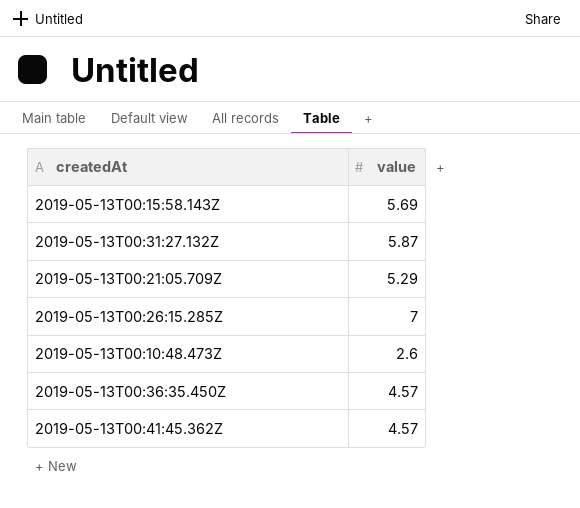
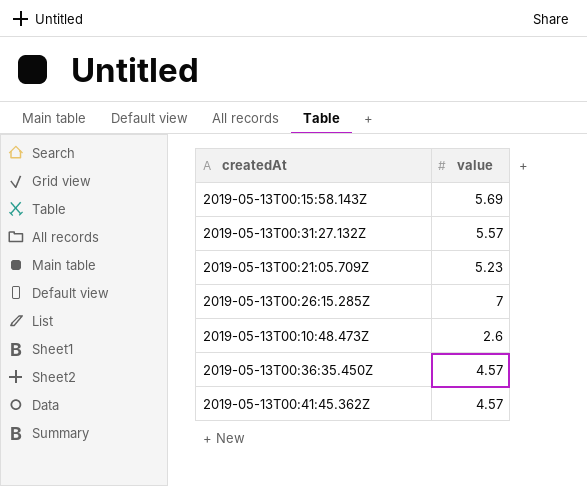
2019-05-13T00:31:27.132Z | value: 5.87 -> 5.57
2019-05-13T00:21:05.709Z | value: 5.29 -> 5.23

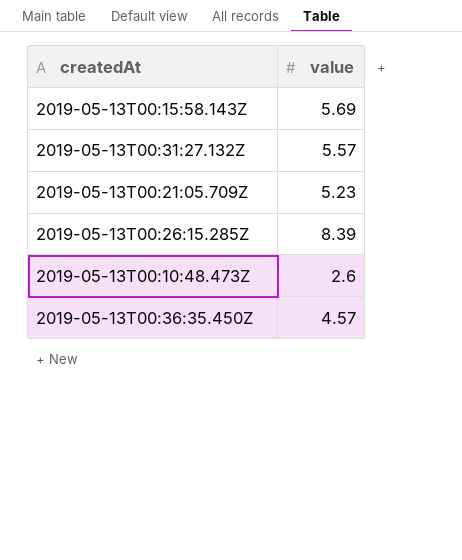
row 2019-05-13T00:41:45.362Z: 4.57 -> none
2019-05-13T00:26:15.285Z | value: 7 -> 8.39

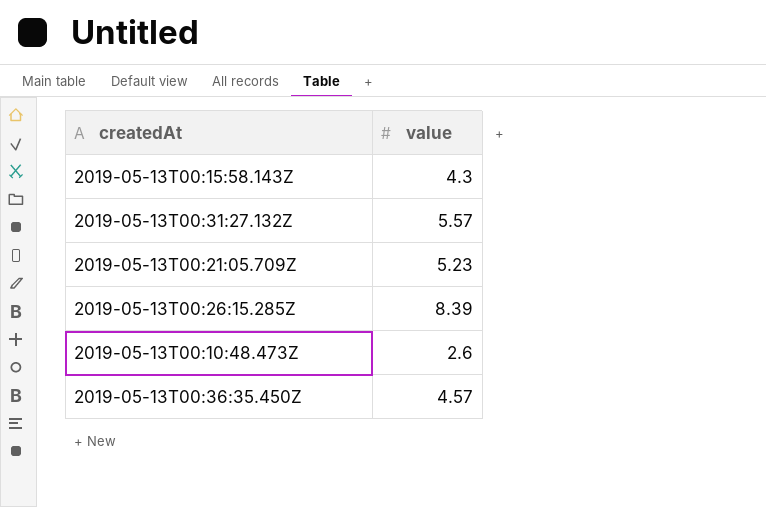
2019-05-13T00:15:58.143Z | value: 5.69 -> 4.3

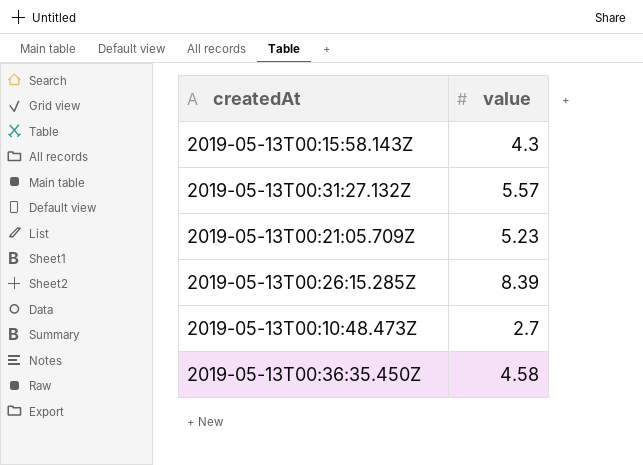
2019-05-13T00:10:48.473Z | value: 2.6 -> 2.7
2019-05-13T00:36:35.450Z | value: 4.57 -> 4.58

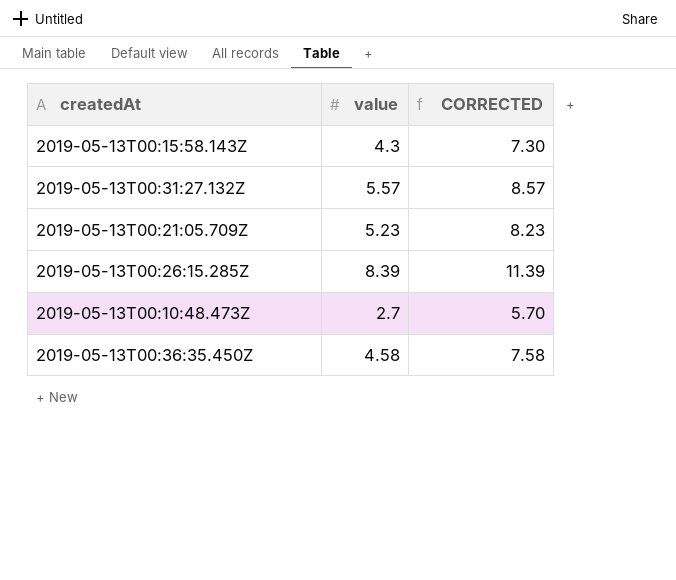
column CORRECTED | formula: none -> [value] + 3

